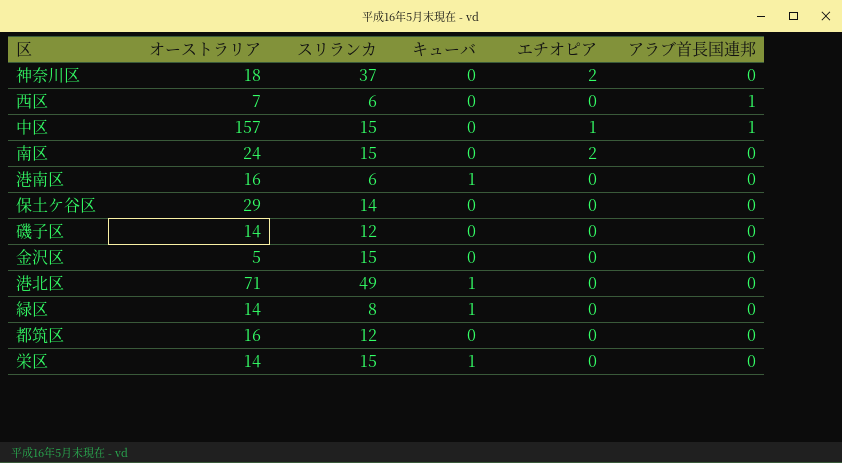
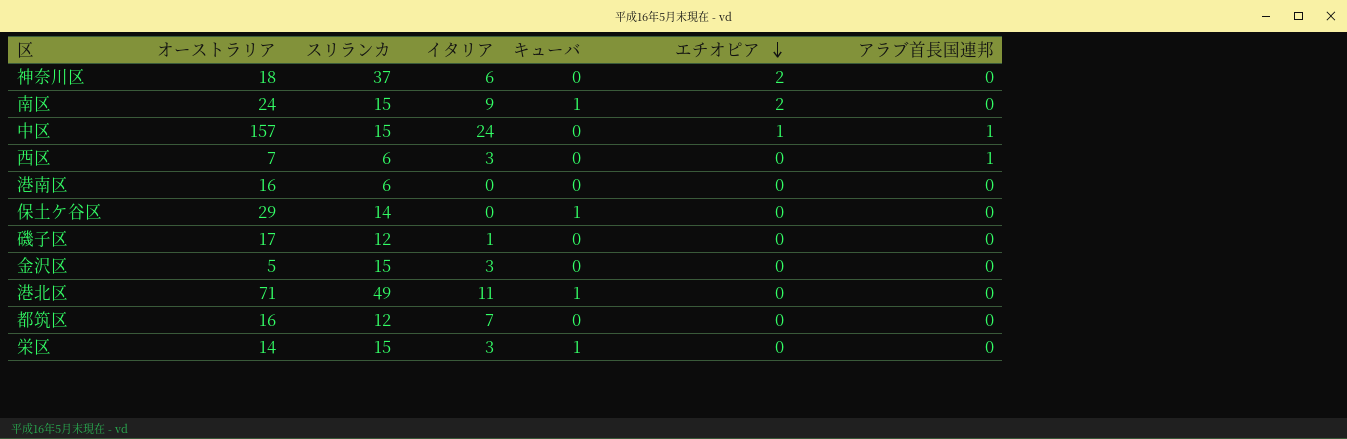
row order: none -> エチオピア descending
column イタリア | position: none -> 4
row 緑区: 14 | 8 | 1 | 0 | 0 -> none
南区 | キューバ: 0 -> 1
港南区 | キューバ: 1 -> 0
保土ケ谷区 | キューバ: 0 -> 1
磯子区 | オーストラリア: 14 -> 17

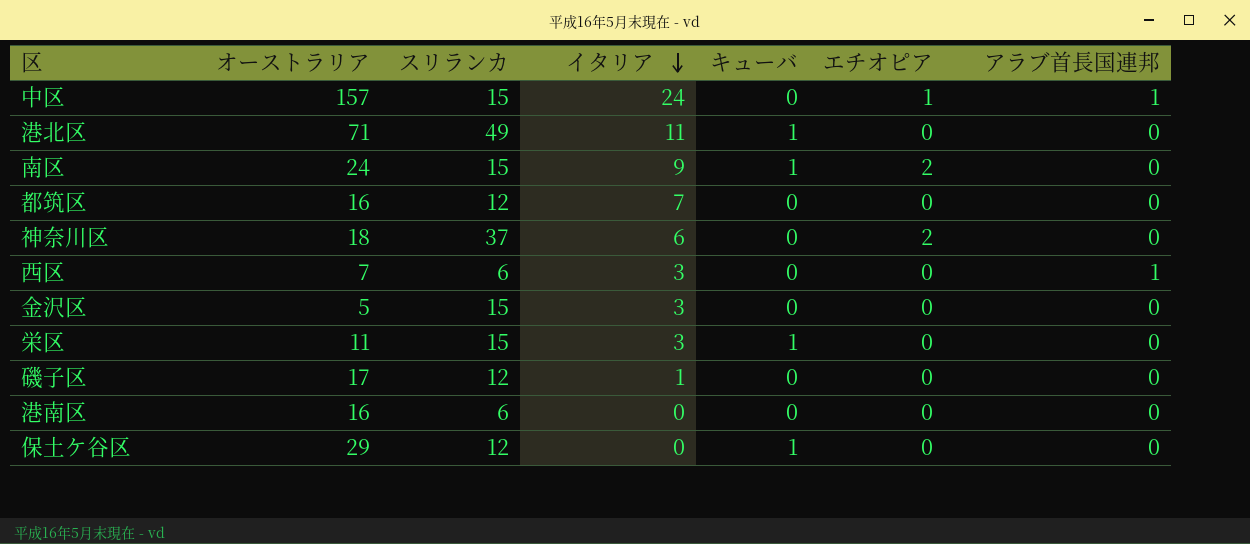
row order: エチオピア descending -> イタリア descending
栄区 | オーストラリア: 14 -> 11
保土ケ谷区 | スリランカ: 14 -> 12

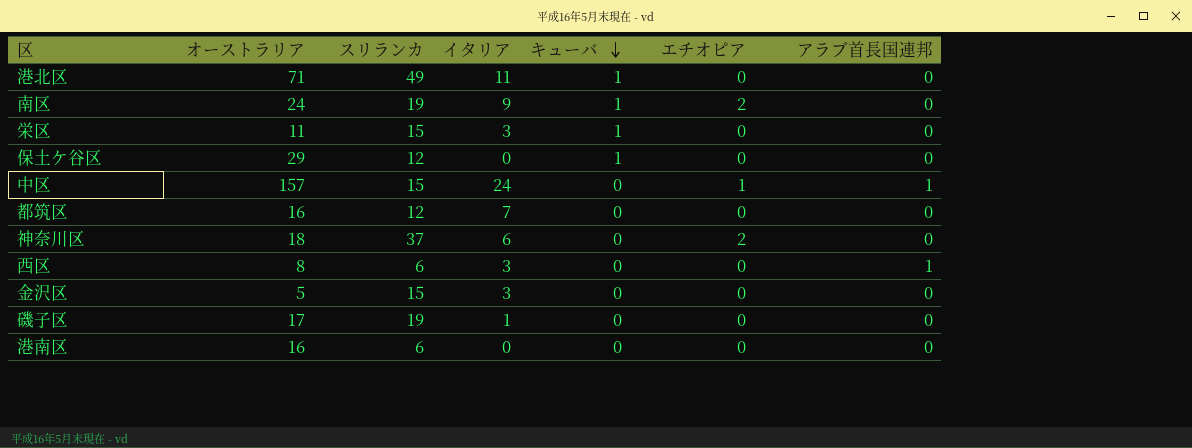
row order: イタリア descending -> キューバ descending
南区 | スリランカ: 15 -> 19
西区 | オーストラリア: 7 -> 8
磯子区 | スリランカ: 12 -> 19

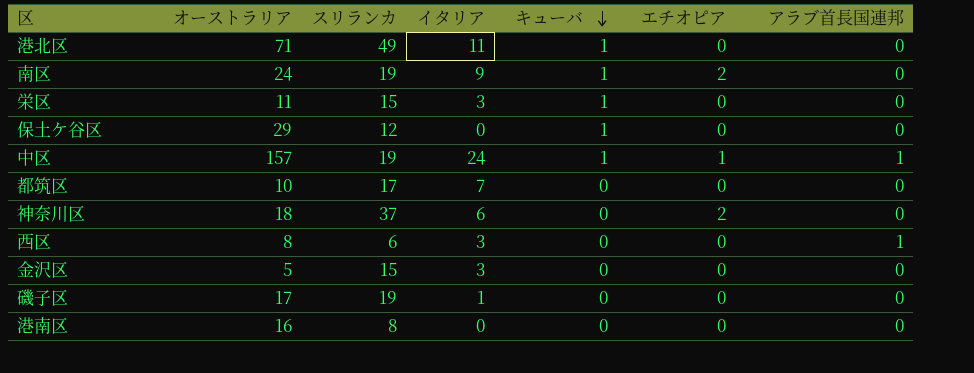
中区 | スリランカ: 15 -> 19
中区 | キューバ: 0 -> 1
都筑区 | オーストラリア: 16 -> 10
都筑区 | スリランカ: 12 -> 17
港南区 | スリランカ: 6 -> 8

